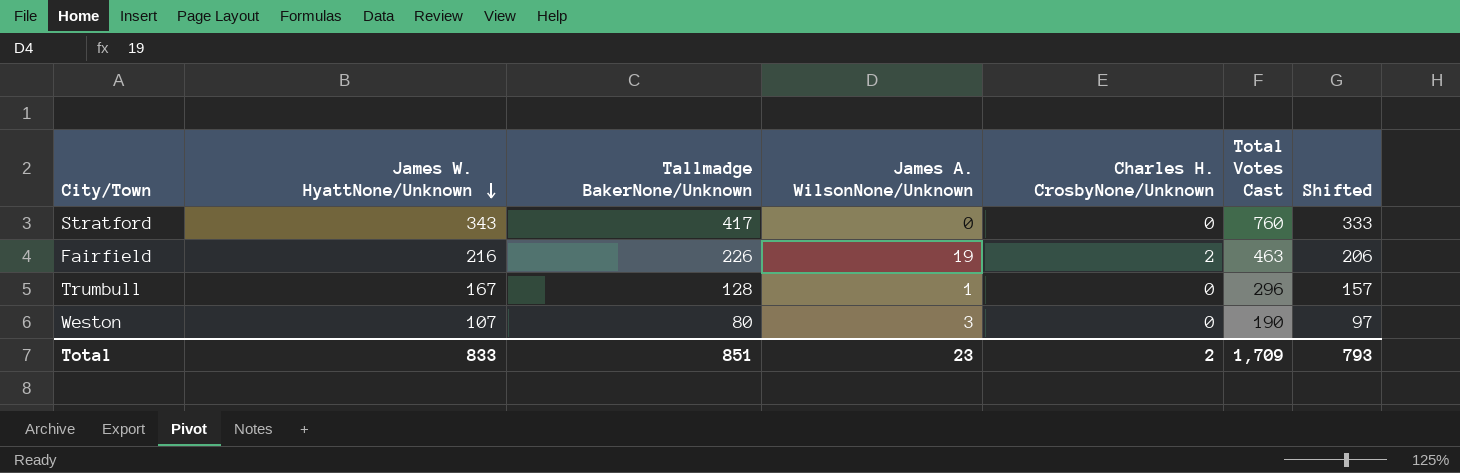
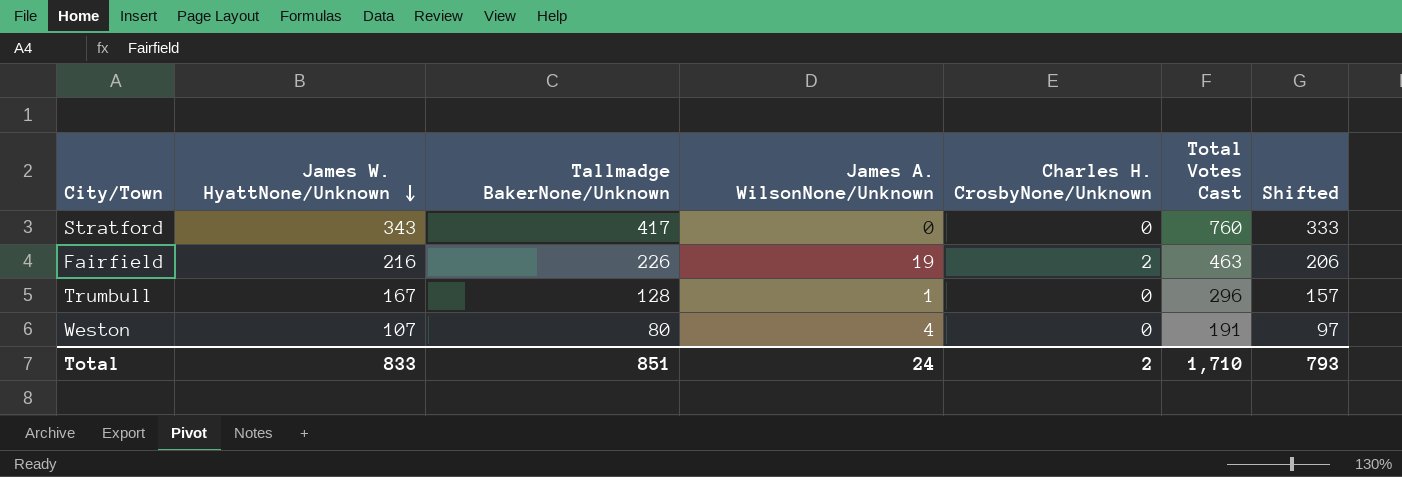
Weston | James A. WilsonNone/Unknown: 3 -> 4
Weston | Total Votes Cast: 190 -> 191
Total | James A. WilsonNone/Unknown: 23 -> 24
Total | Total Votes Cast: 1,709 -> 1,710

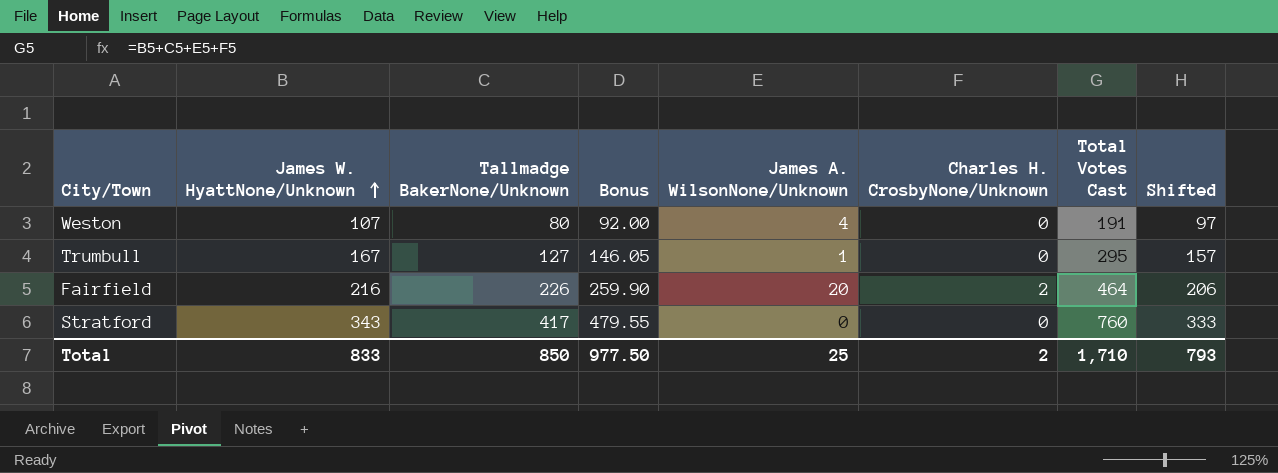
row order: James W. HyattNone/Unknown descending -> James W. HyattNone/Unknown ascending
column Bonus | formula: none -> [Tallmadge BakerNone/Unknown] * 1.15
Trumbull | Tallmadge BakerNone/Unknown: 128 -> 127
Trumbull | Total Votes Cast: 296 -> 295
Fairfield | James A. WilsonNone/Unknown: 19 -> 20
Fairfield | Total Votes Cast: 463 -> 464
Total | Tallmadge BakerNone/Unknown: 851 -> 850
Total | James A. WilsonNone/Unknown: 24 -> 25

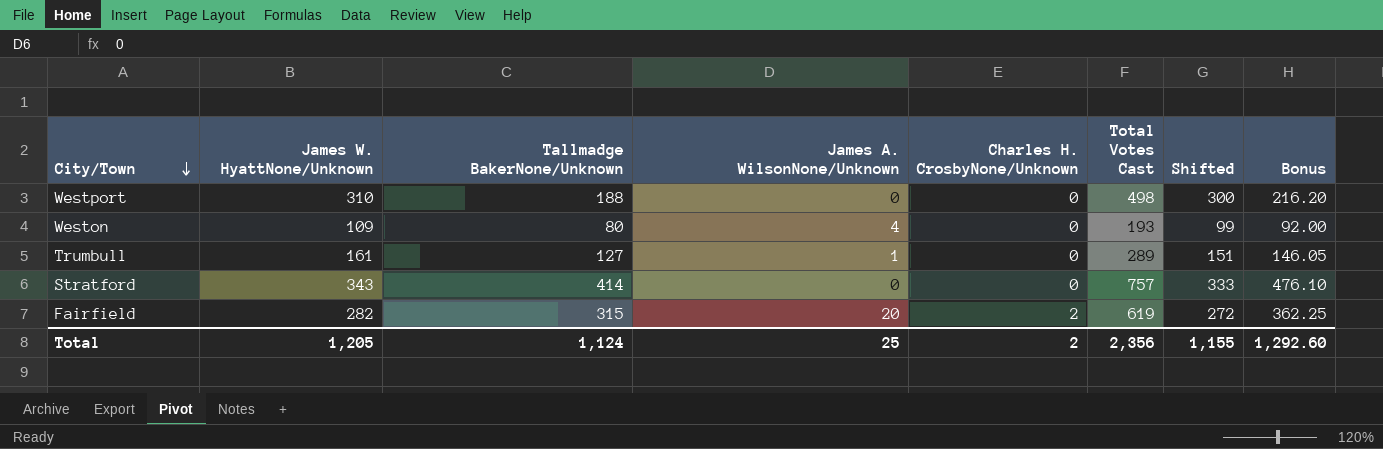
row order: James W. HyattNone/Unknown ascending -> City/Town descending
column Bonus | position: 4 -> 8
row Westport: none -> 310 | 188 | 0 | 0 | 498 | 300 | 216.20
Weston | James W. HyattNone/Unknown: 107 -> 109
Weston | Total Votes Cast: 191 -> 193
Weston | Shifted: 97 -> 99
Trumbull | James W. HyattNone/Unknown: 167 -> 161
Trumbull | Total Votes Cast: 295 -> 289
Trumbull | Shifted: 157 -> 151
Stratford | Tallmadge BakerNone/Unknown: 417 -> 414
Stratford | Total Votes Cast: 760 -> 757
Stratford | Bonus: 479.55 -> 476.10
Fairfield | James W. HyattNone/Unknown: 216 -> 282
Fairfield | Tallmadge BakerNone/Unknown: 226 -> 315
Fairfield | Total Votes Cast: 464 -> 619
Fairfield | Shifted: 206 -> 272
Fairfield | Bonus: 259.90 -> 362.25
Total | James W. HyattNone/Unknown: 833 -> 1,205
Total | Tallmadge BakerNone/Unknown: 850 -> 1,124
Total | Total Votes Cast: 1,710 -> 2,356
Total | Shifted: 793 -> 1,155
Total | Bonus: 977.50 -> 1,292.60

